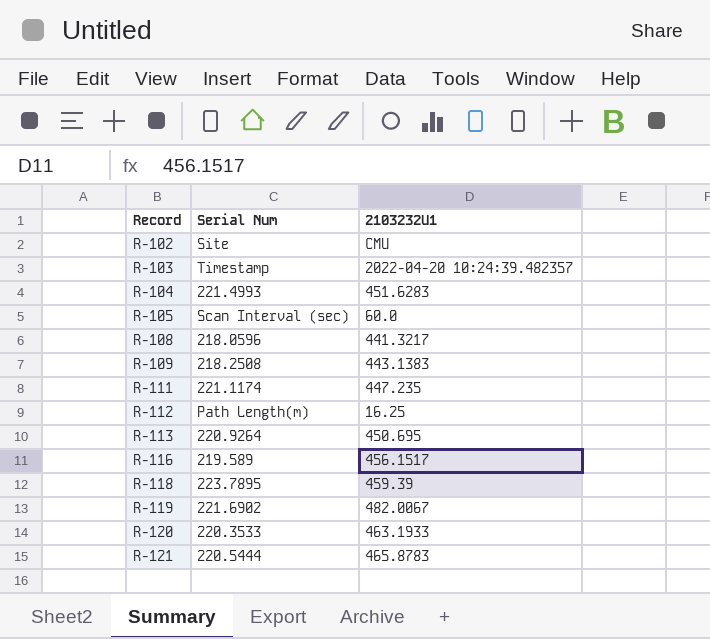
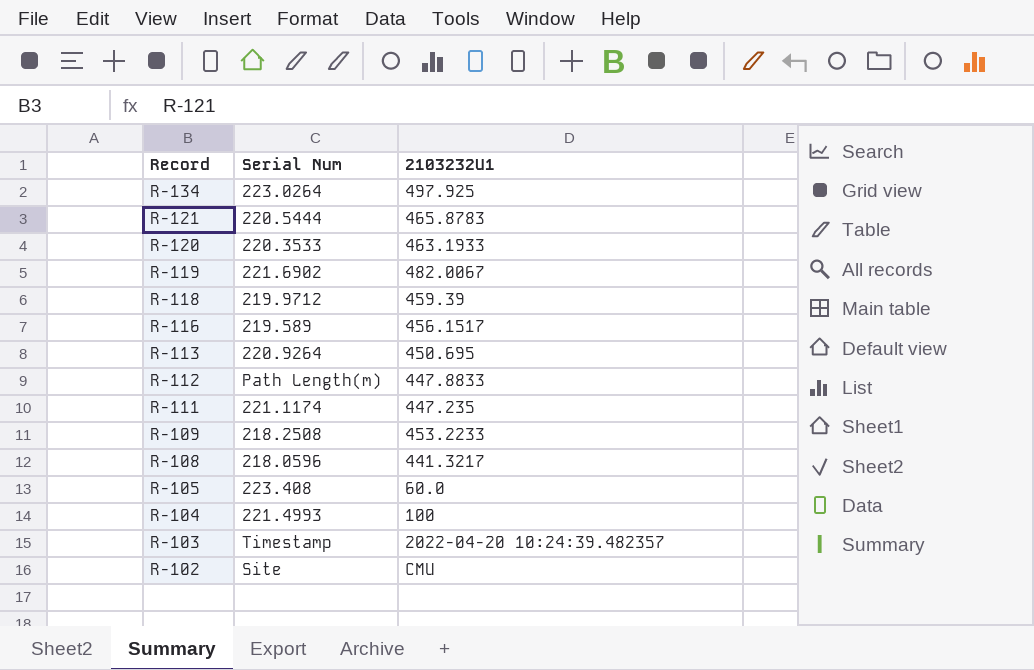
row order: Record ascending -> Record descending
row R-134: none -> 223.0264 | 497.925
R-118 | Serial Num: 223.7895 -> 219.9712
R-112 | 2103232U1: 16.25 -> 447.8833
R-109 | 2103232U1: 443.1383 -> 453.2233
R-105 | Serial Num: Scan Interval (sec) -> 223.408
R-104 | 2103232U1: 451.6283 -> 100

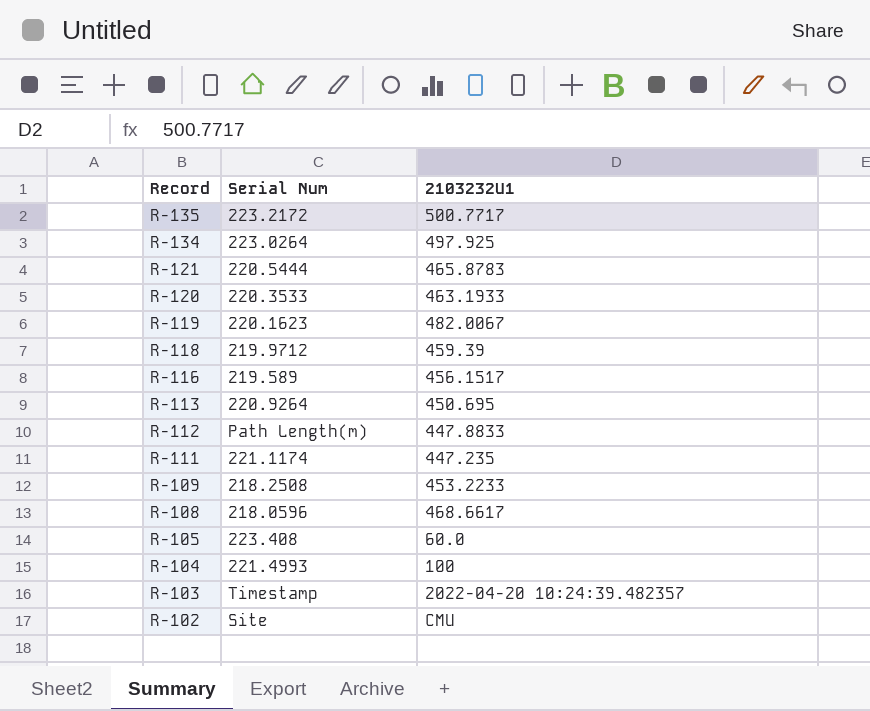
row R-135: none -> 223.2172 | 500.7717
R-119 | Serial Num: 221.6902 -> 220.1623
R-108 | 2103232U1: 441.3217 -> 468.6617

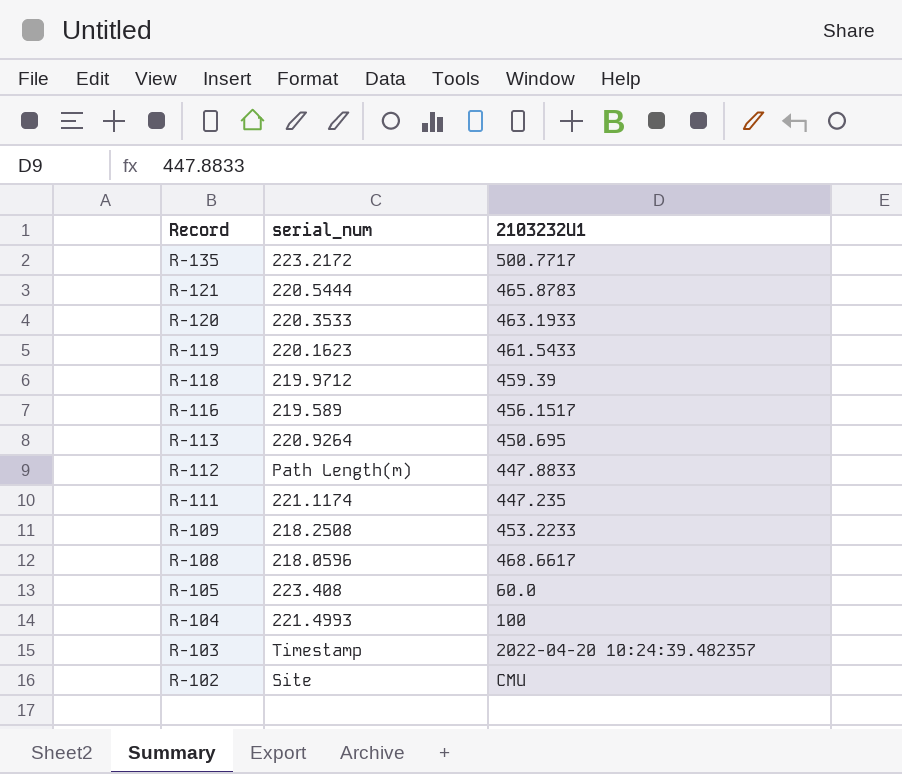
column name: Serial Num -> serial_num
row R-134: 223.0264 | 497.925 -> none
R-119 | 2103232U1: 482.0067 -> 461.5433

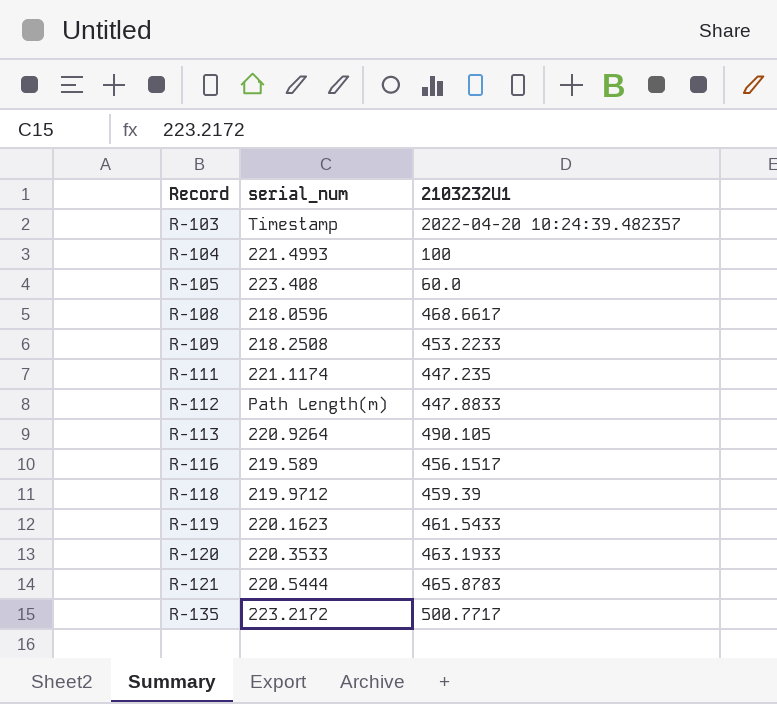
row order: Record descending -> Record ascending
row R-102: Site | CMU -> none
R-113 | 2103232U1: 450.695 -> 490.105

